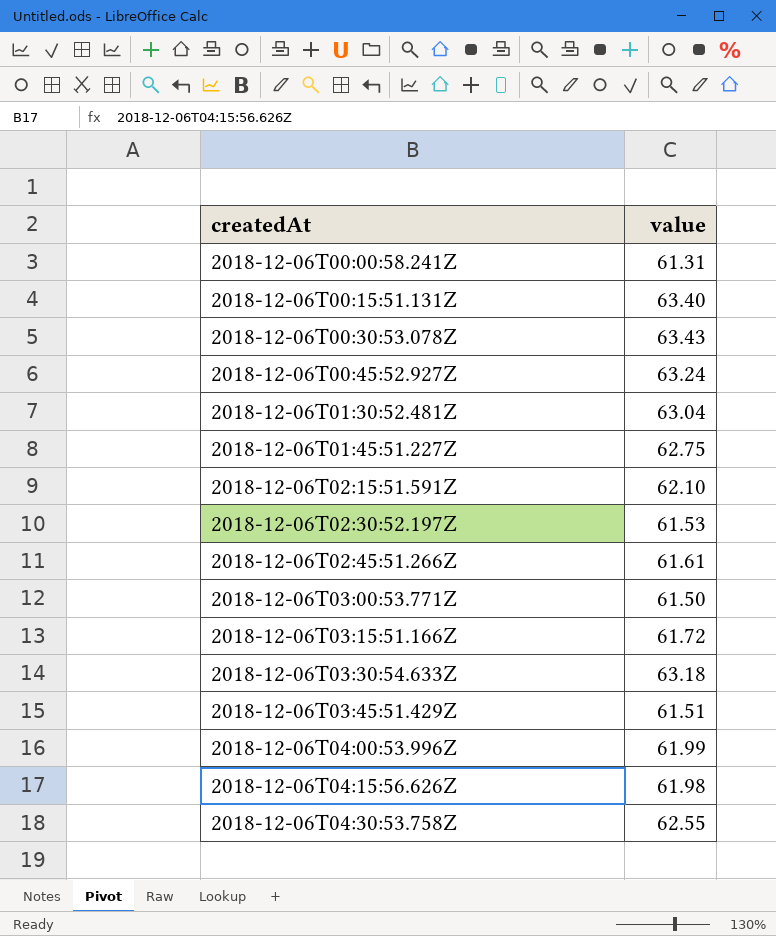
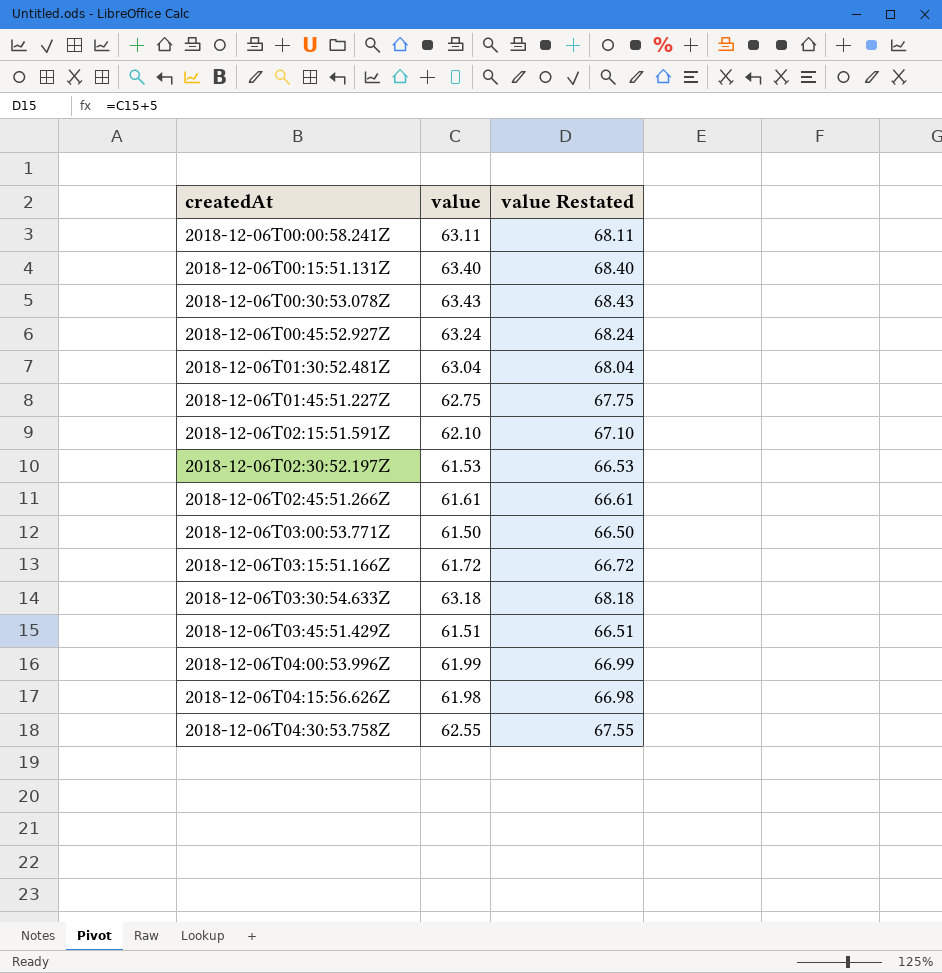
column value Restated | formula: none -> [value] + 5
2018-12-06T00:00:58.241Z | value: 61.31 -> 63.11

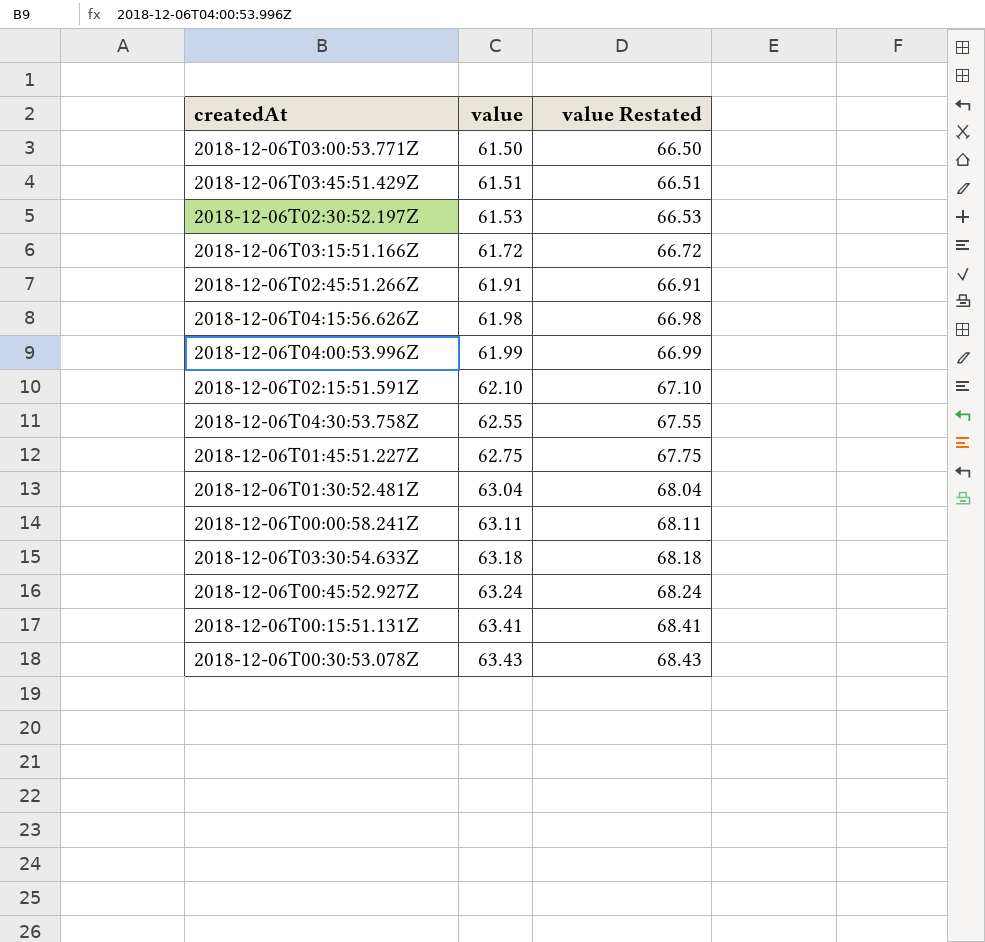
row order: createdAt ascending -> value ascending
2018-12-06T02:45:51.266Z | value: 61.61 -> 61.91
2018-12-06T02:45:51.266Z | value Restated: 66.61 -> 66.91
2018-12-06T00:15:51.131Z | value: 63.40 -> 63.41
2018-12-06T00:15:51.131Z | value Restated: 68.40 -> 68.41

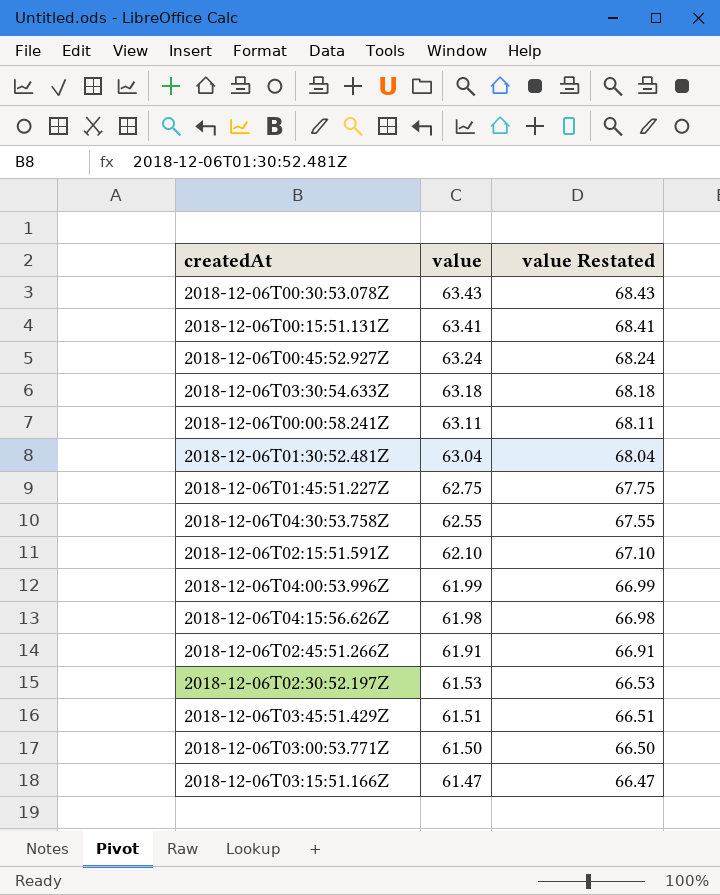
row order: value ascending -> value descending
2018-12-06T03:15:51.166Z | value: 61.72 -> 61.47
2018-12-06T03:15:51.166Z | value Restated: 66.72 -> 66.47

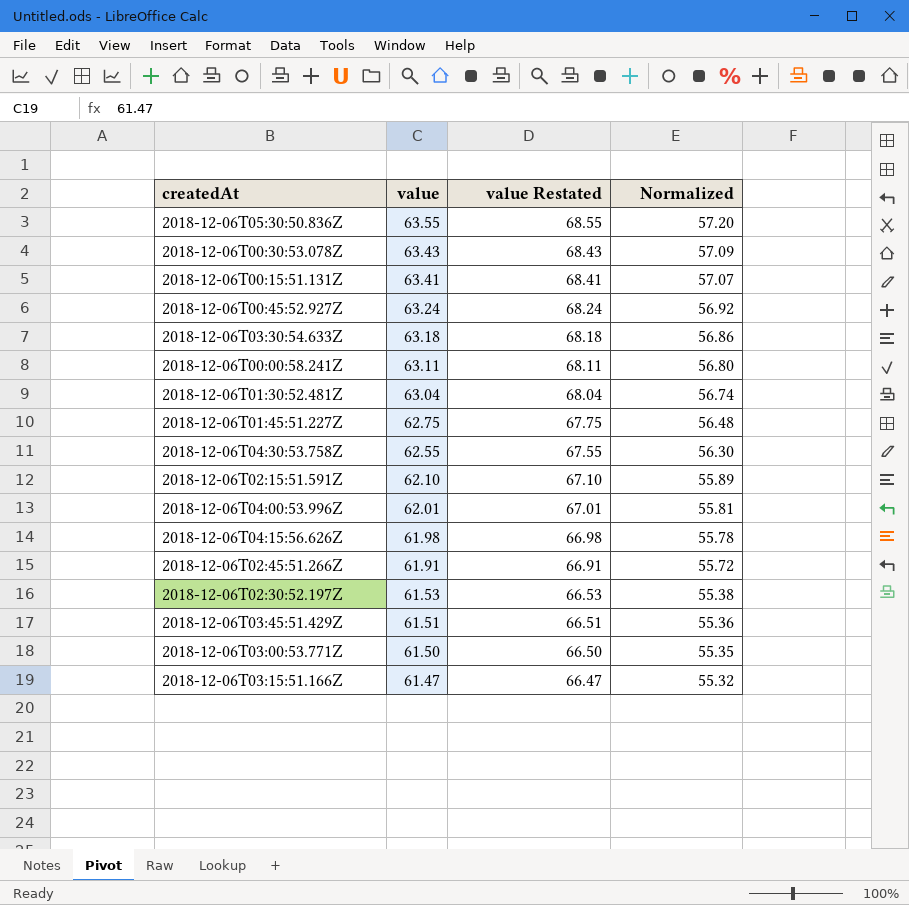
column Normalized | formula: none -> [value] * 0.9
row 2018-12-06T05:30:50.836Z: none -> 63.55 | 68.55 | 57.20
2018-12-06T04:00:53.996Z | value: 61.99 -> 62.01
2018-12-06T04:00:53.996Z | value Restated: 66.99 -> 67.01

